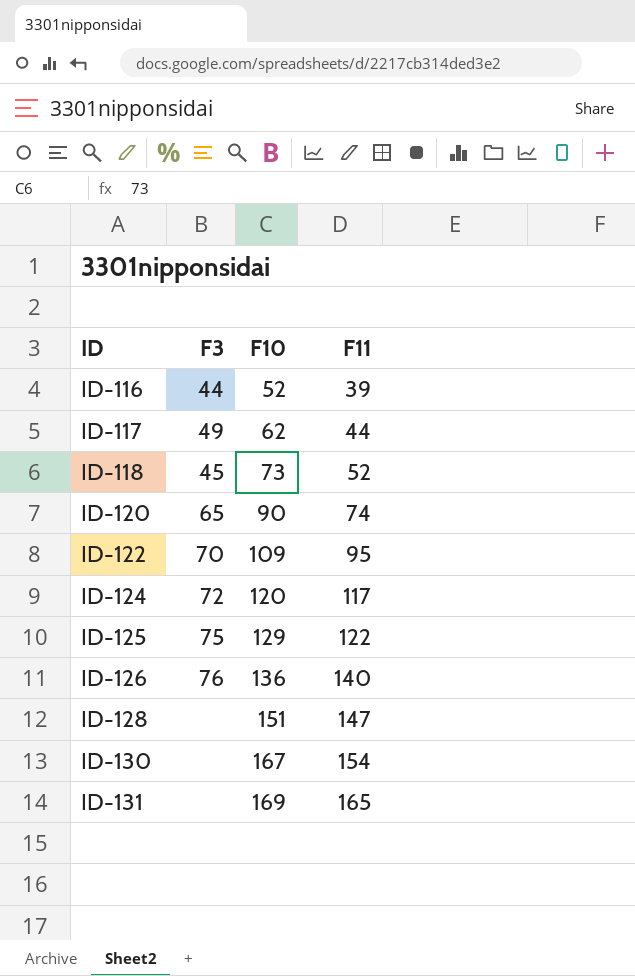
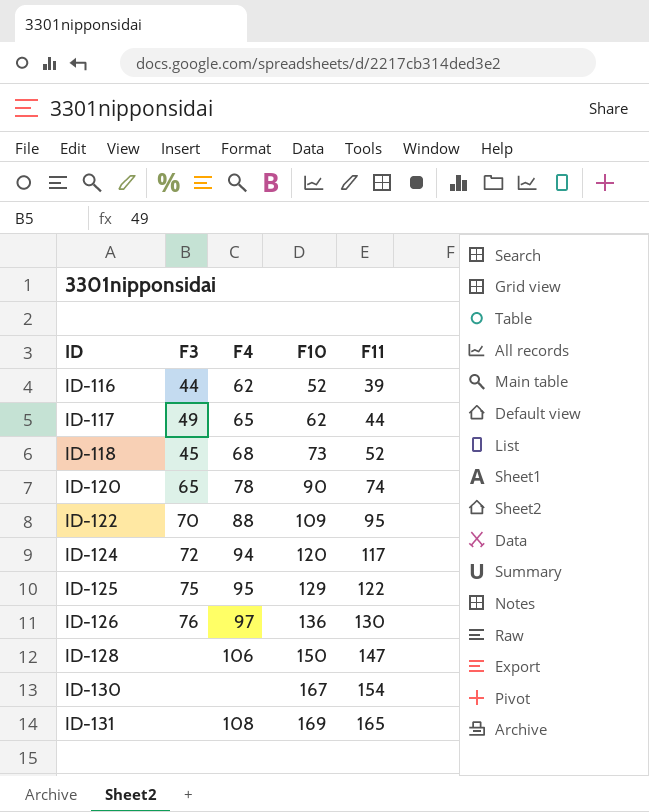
column F4 | position: none -> 3
ID-126 | F11: 140 -> 130
ID-128 | F10: 151 -> 150

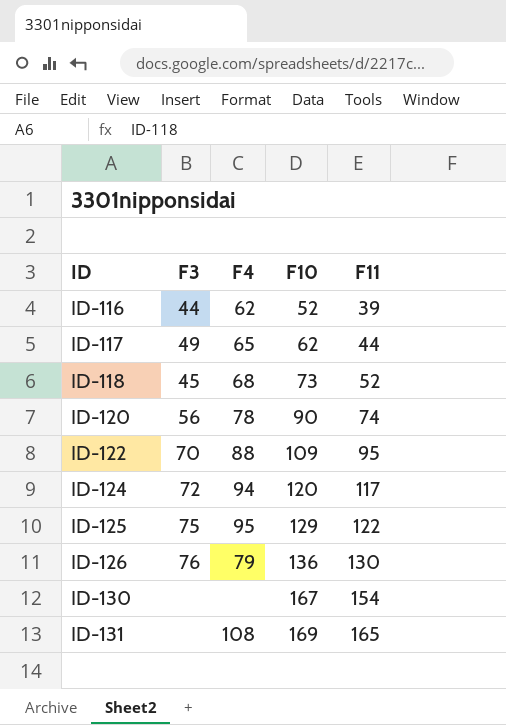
row ID-128: none | 106 | 150 | 147 -> none
ID-120 | F3: 65 -> 56
ID-126 | F4: 97 -> 79

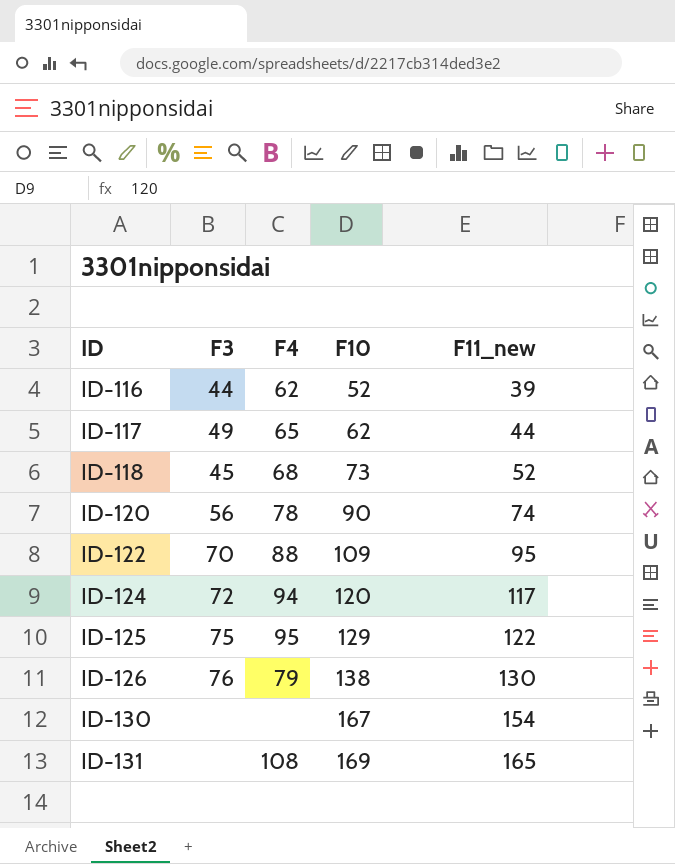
column name: F11 -> F11_new
ID-126 | F10: 136 -> 138

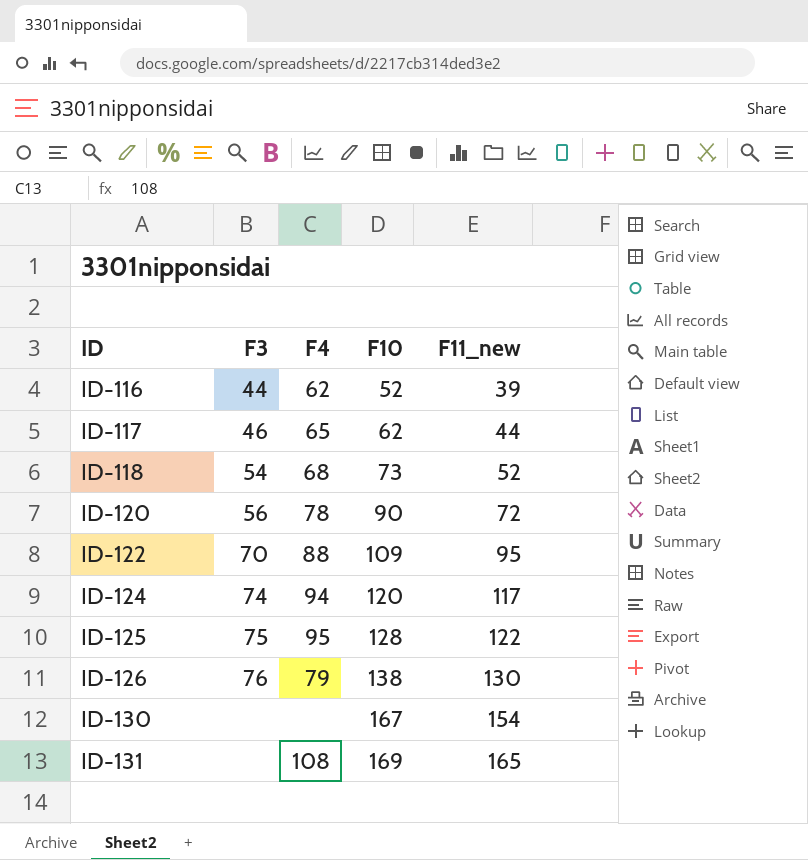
ID-117 | F3: 49 -> 46
ID-118 | F3: 45 -> 54
ID-120 | F11_new: 74 -> 72
ID-124 | F3: 72 -> 74
ID-125 | F10: 129 -> 128

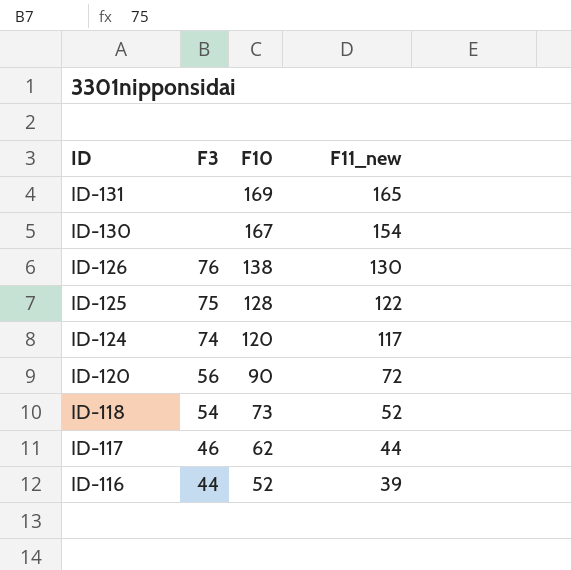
row order: ID ascending -> ID descending
column F4 | position: 3 -> none
row ID-122: 70 | 88 | 109 | 95 -> none

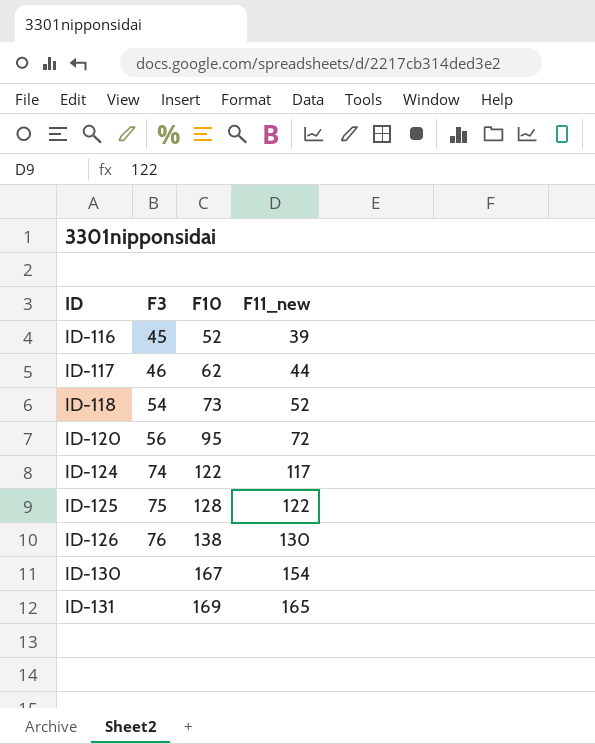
row order: ID descending -> ID ascending
ID-116 | F3: 44 -> 45
ID-120 | F10: 90 -> 95
ID-124 | F10: 120 -> 122

